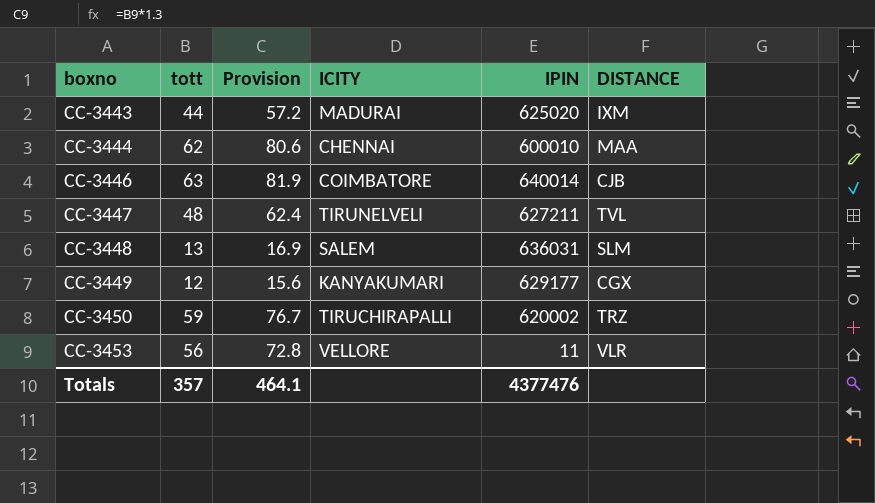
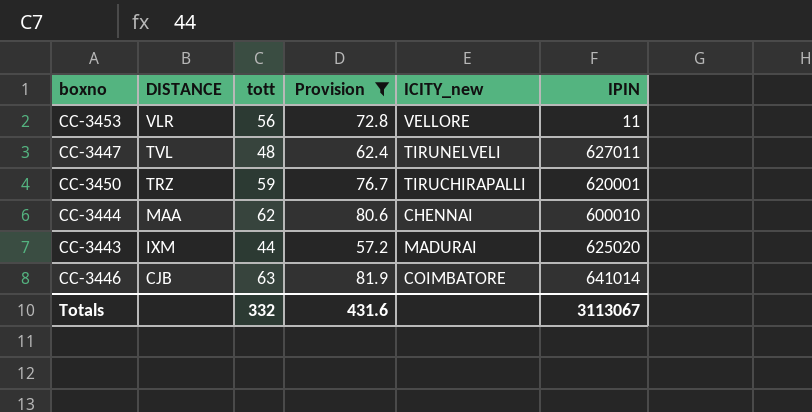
filter: none -> Provision >= 57.2
row order: boxno ascending -> DISTANCE descending
column DISTANCE | position: 6 -> 2
column name: ICITY -> ICITY_new
CC-3447 | IPIN: 627211 -> 627011
CC-3450 | IPIN: 620002 -> 620001
CC-3446 | IPIN: 640014 -> 641014
Totals | tott: 357 -> 332
Totals | Provision: 464.1 -> 431.6
Totals | IPIN: 4377476 -> 3113067

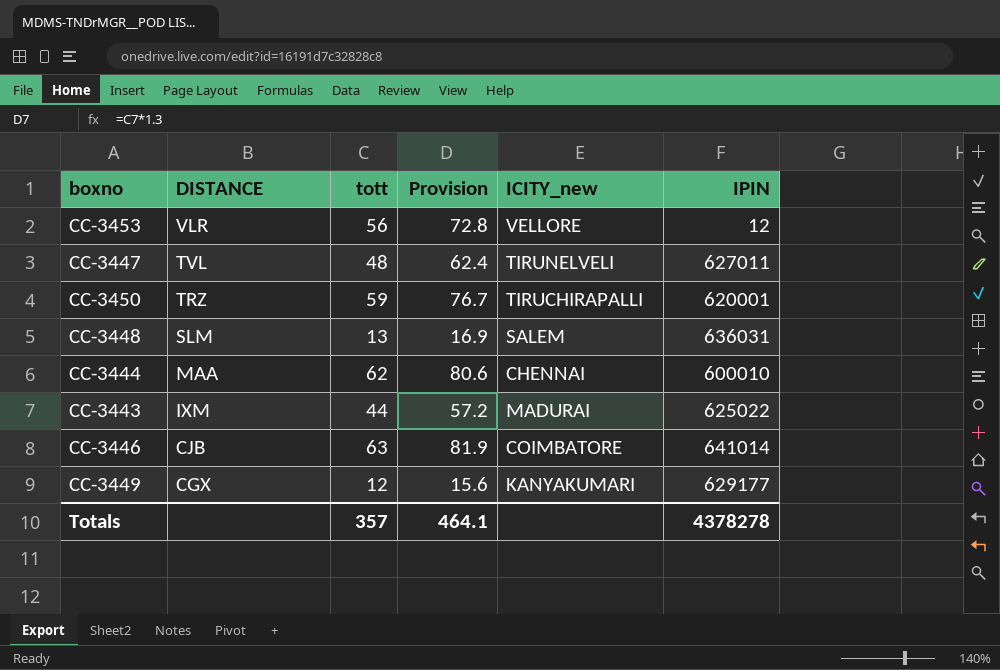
filter: Provision >= 57.2 -> none
CC-3453 | IPIN: 11 -> 12
CC-3443 | IPIN: 625020 -> 625022
Totals | tott: 332 -> 357
Totals | Provision: 431.6 -> 464.1
Totals | IPIN: 3113067 -> 4378278

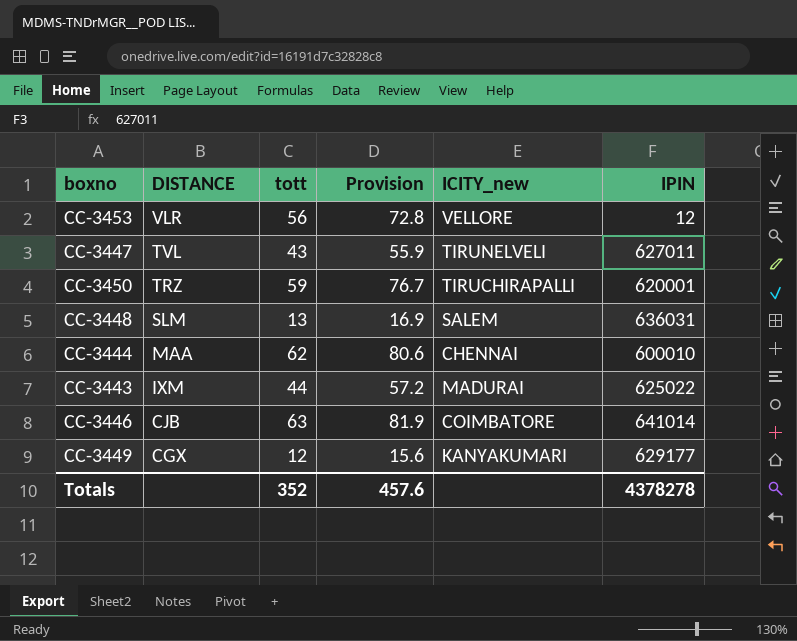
CC-3447 | tott: 48 -> 43
CC-3447 | Provision: 62.4 -> 55.9
Totals | tott: 357 -> 352
Totals | Provision: 464.1 -> 457.6

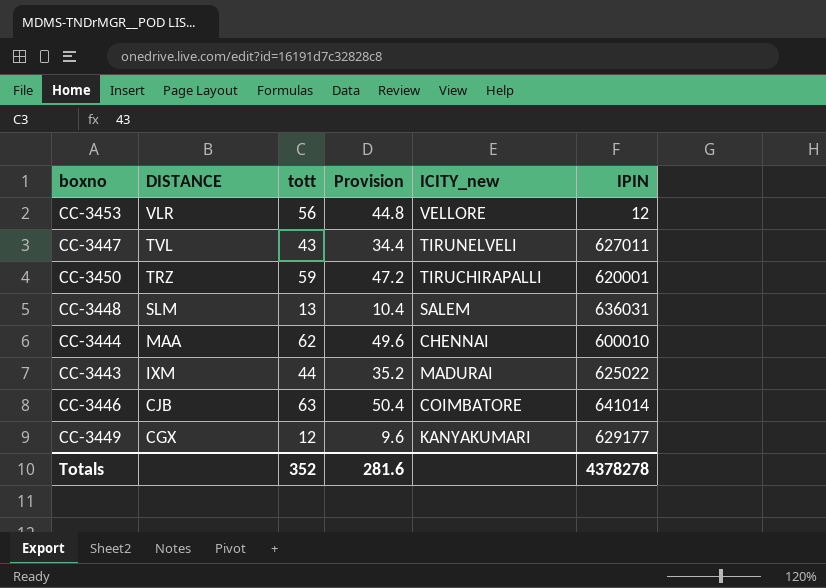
column Provision | formula: [tott] * 1.3 -> [tott] * 0.8
Totals | Provision: 457.6 -> 281.6

